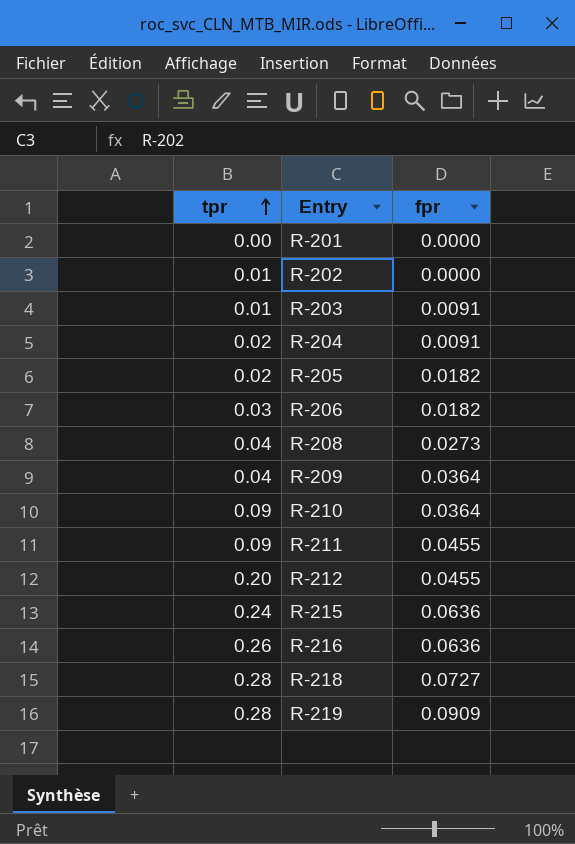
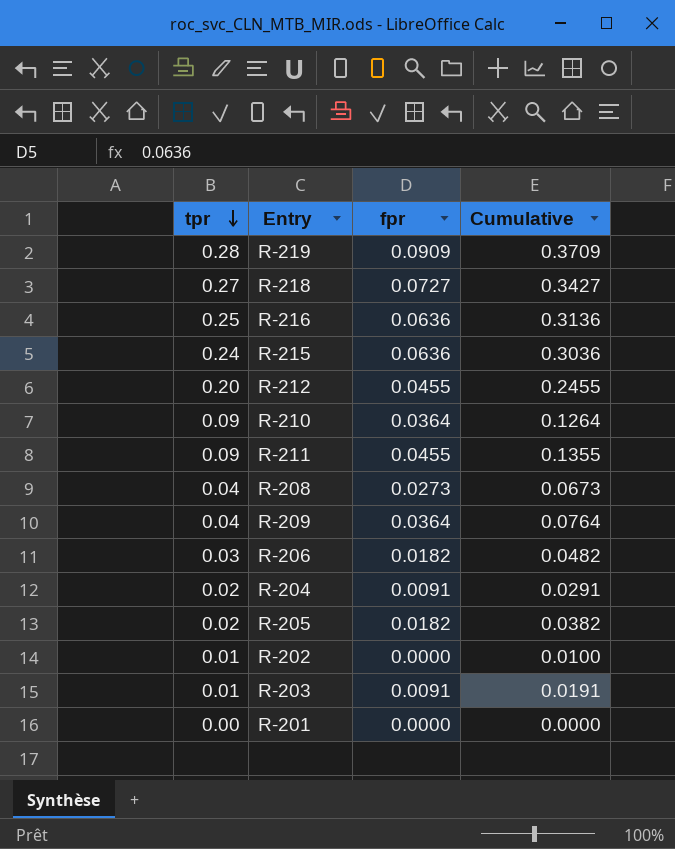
row order: tpr ascending -> tpr descending
column Cumulative | formula: none -> [tpr] + [fpr]
R-218 | tpr: 0.28 -> 0.27
R-216 | tpr: 0.26 -> 0.25

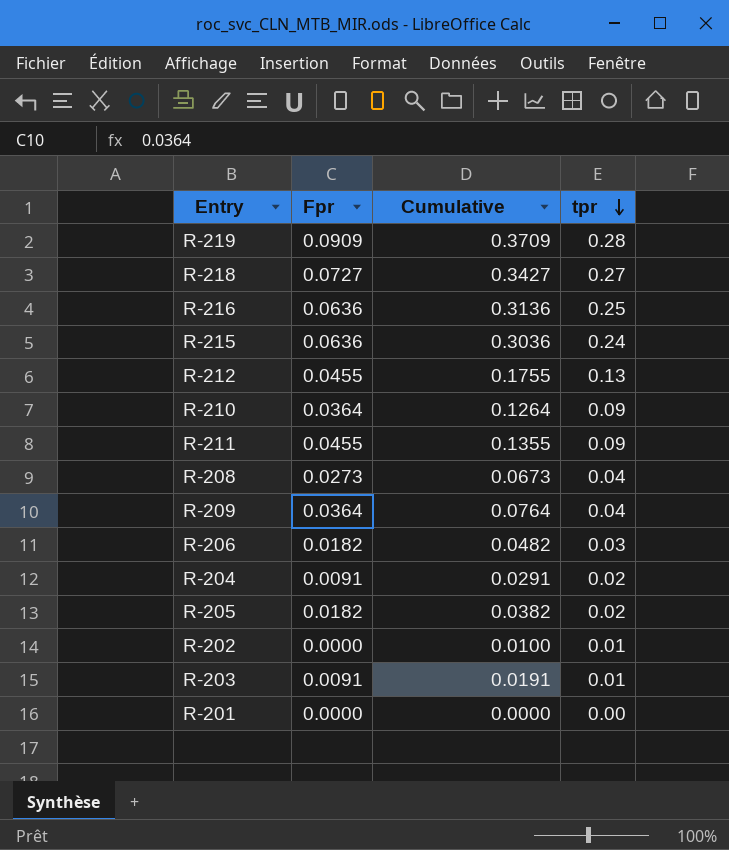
column name: fpr -> Fpr
column tpr | position: 1 -> 4
R-212 | Cumulative: 0.2455 -> 0.1755
R-212 | tpr: 0.20 -> 0.13

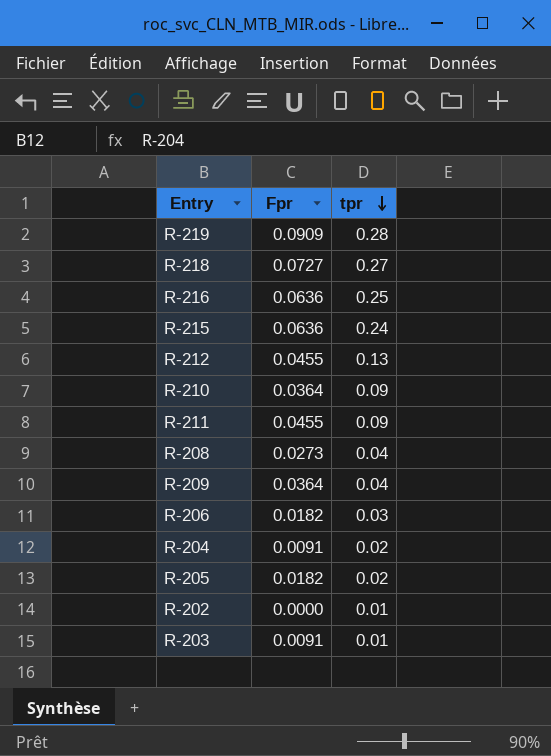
column Cumulative | formula: [Fpr] + [tpr] -> none
row R-201: 0.0000 | 0.0000 | 0.00 -> none

